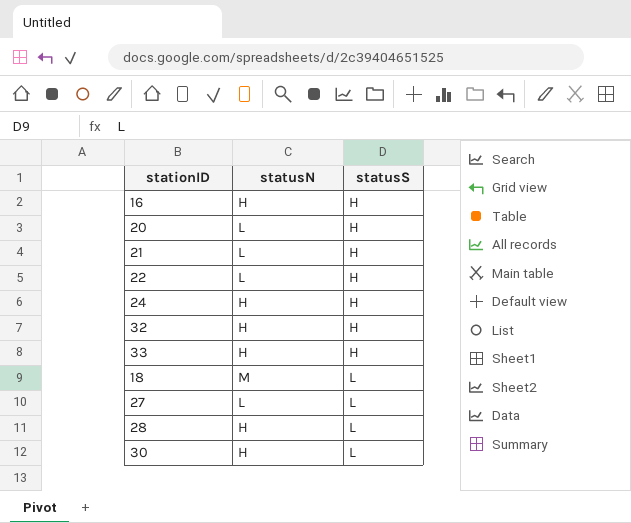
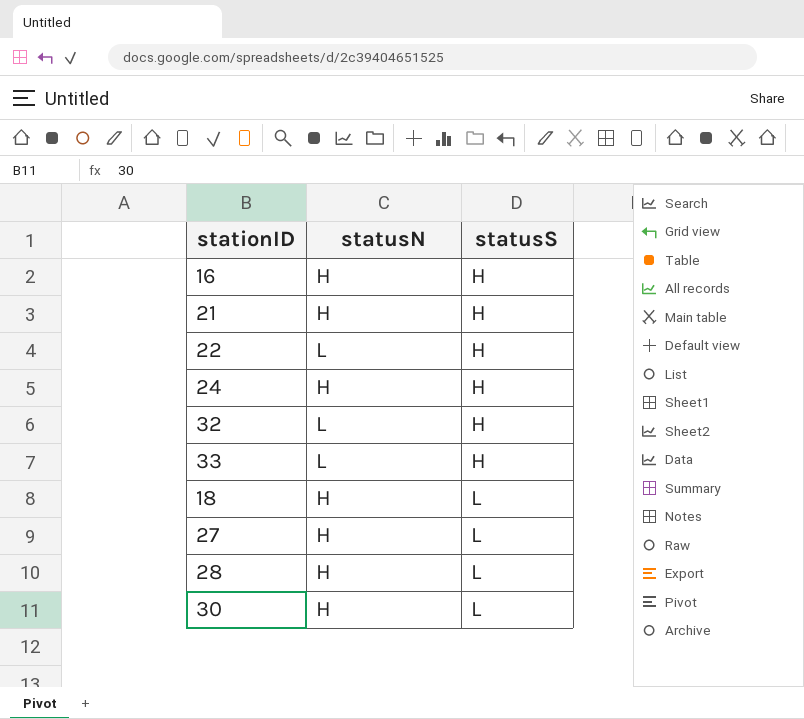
row 20: L | H -> none
21 | statusN: L -> H
32 | statusN: H -> L
33 | statusN: H -> L
18 | statusN: M -> H
27 | statusN: L -> H

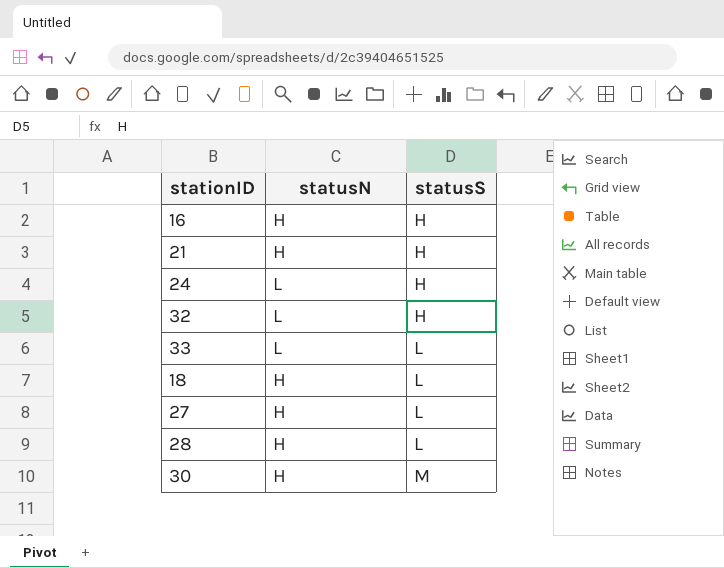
row 22: L | H -> none
24 | statusN: H -> L
33 | statusS: H -> L
30 | statusS: L -> M

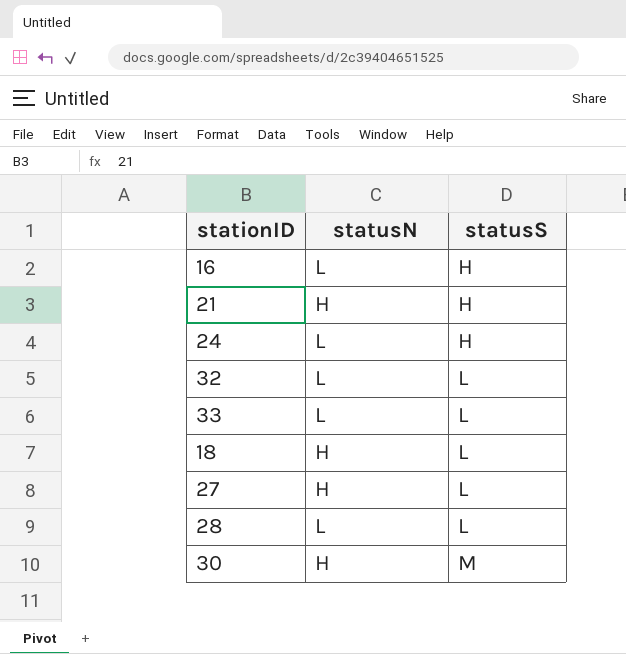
16 | statusN: H -> L
32 | statusS: H -> L
28 | statusN: H -> L

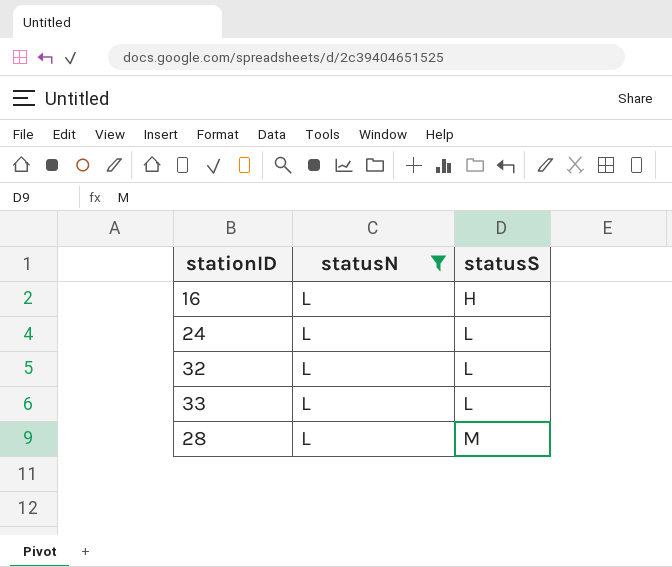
filter: none -> statusN = L
24 | statusS: H -> L
28 | statusS: L -> M

